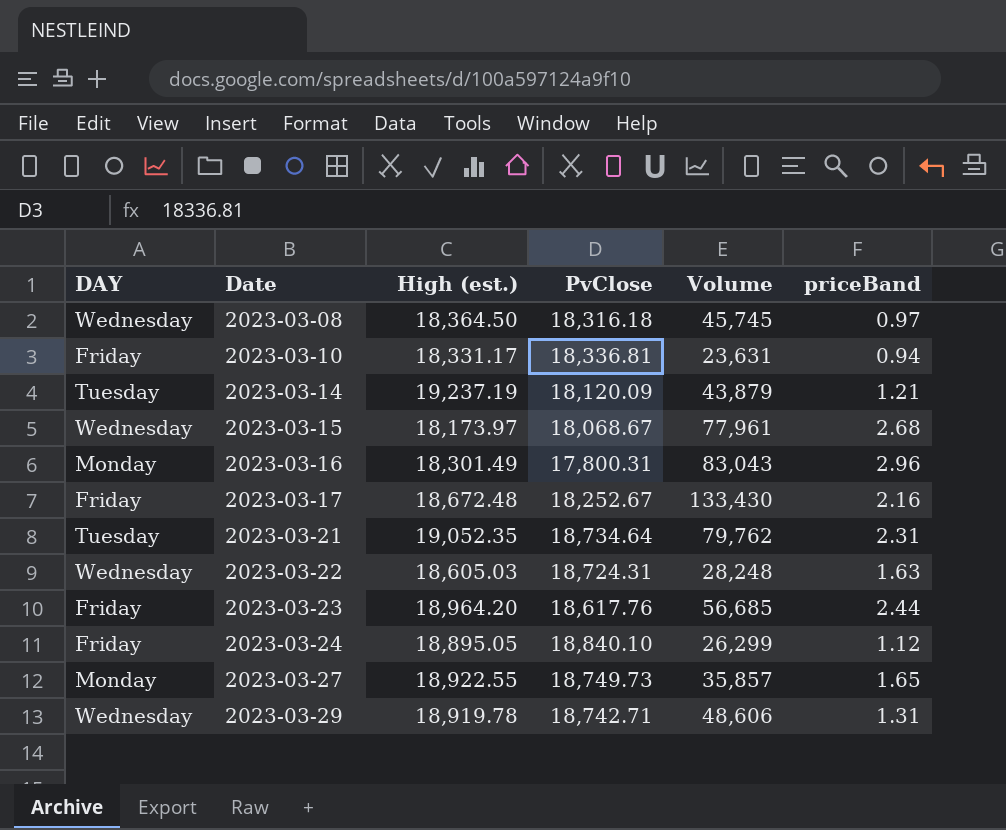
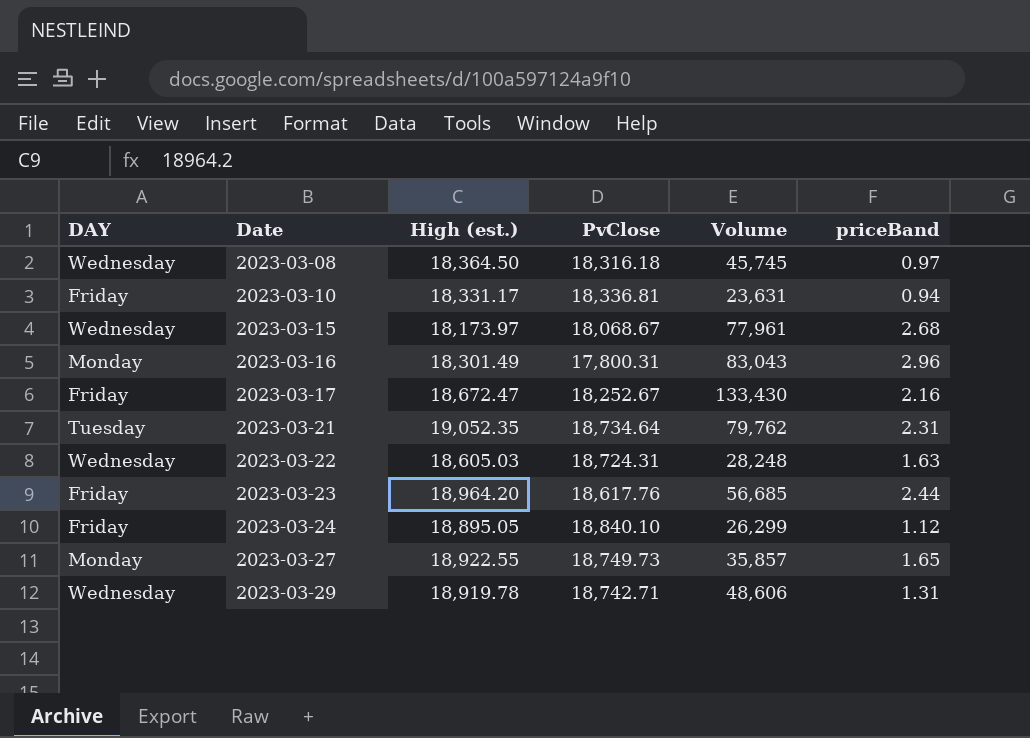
row 2023-03-14: Tuesday | 19,237.19 | 18,120.09 | 43,879 | 1.21 -> none
2023-03-17 | High (est.): 18,672.48 -> 18,672.47

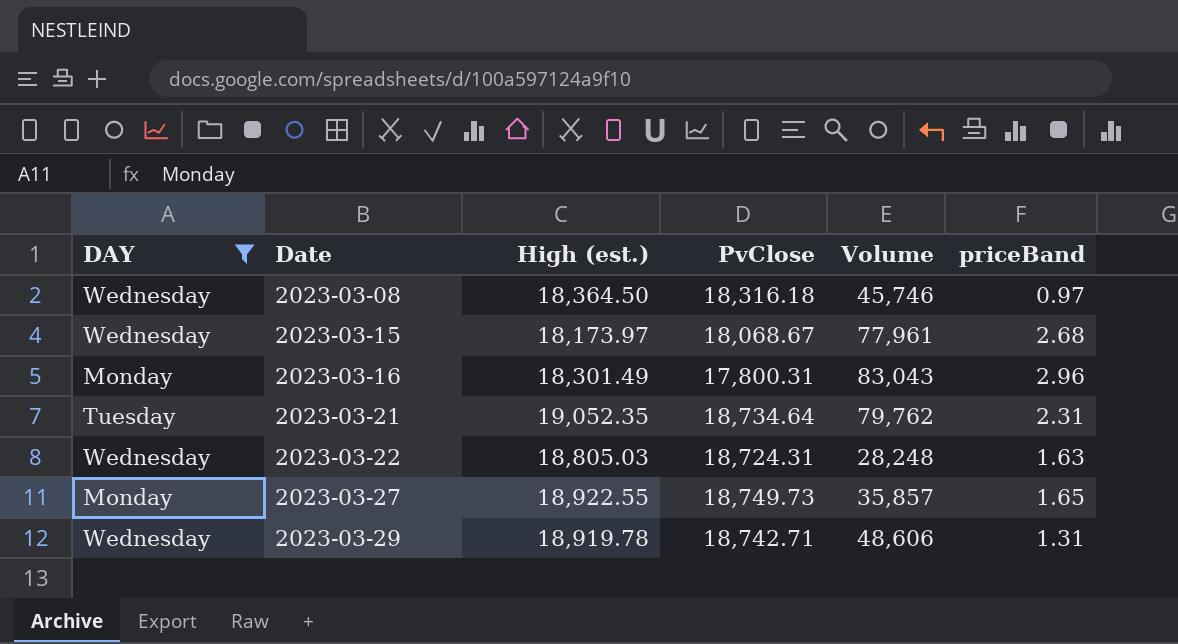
filter: none -> DAY != Friday
2023-03-08 | Volume: 45,745 -> 45,746
2023-03-22 | High (est.): 18,605.03 -> 18,805.03

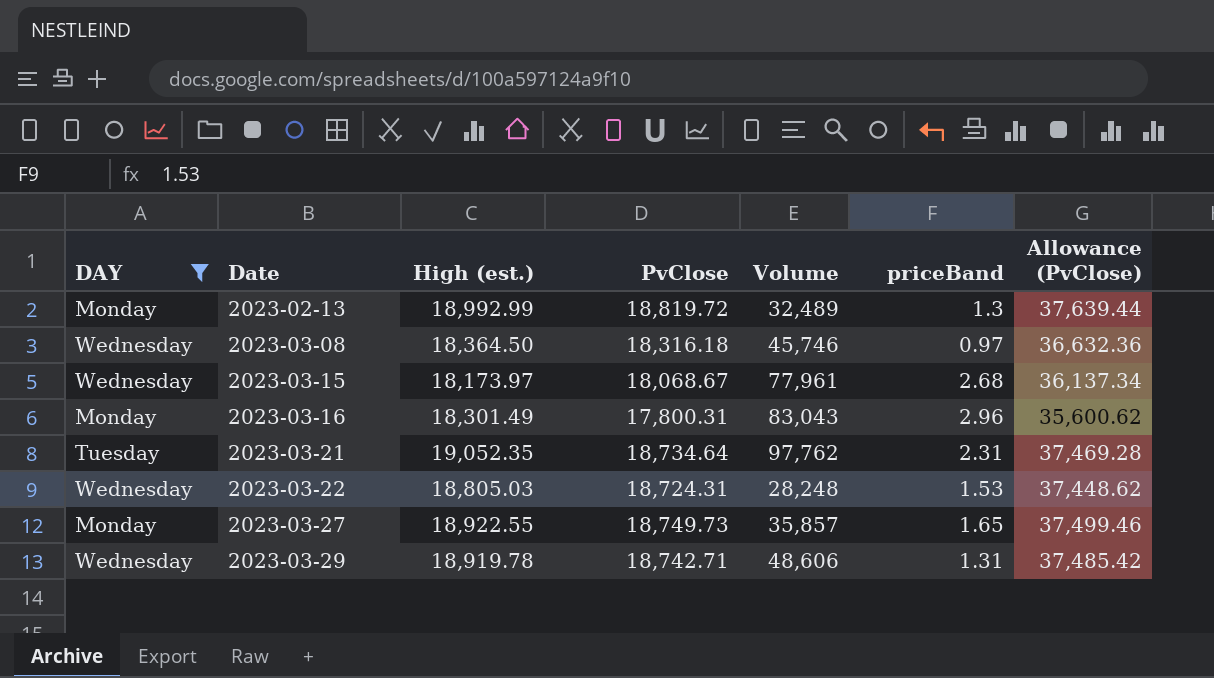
column Allowance (PvClose) | formula: none -> [PvClose] * 2
row 2023-02-13: none -> Monday | 18,992.99 | 18,819.72 | 32,489 | 1.3 | 37,639.44
2023-03-21 | Volume: 79,762 -> 97,762
2023-03-22 | priceBand: 1.63 -> 1.53

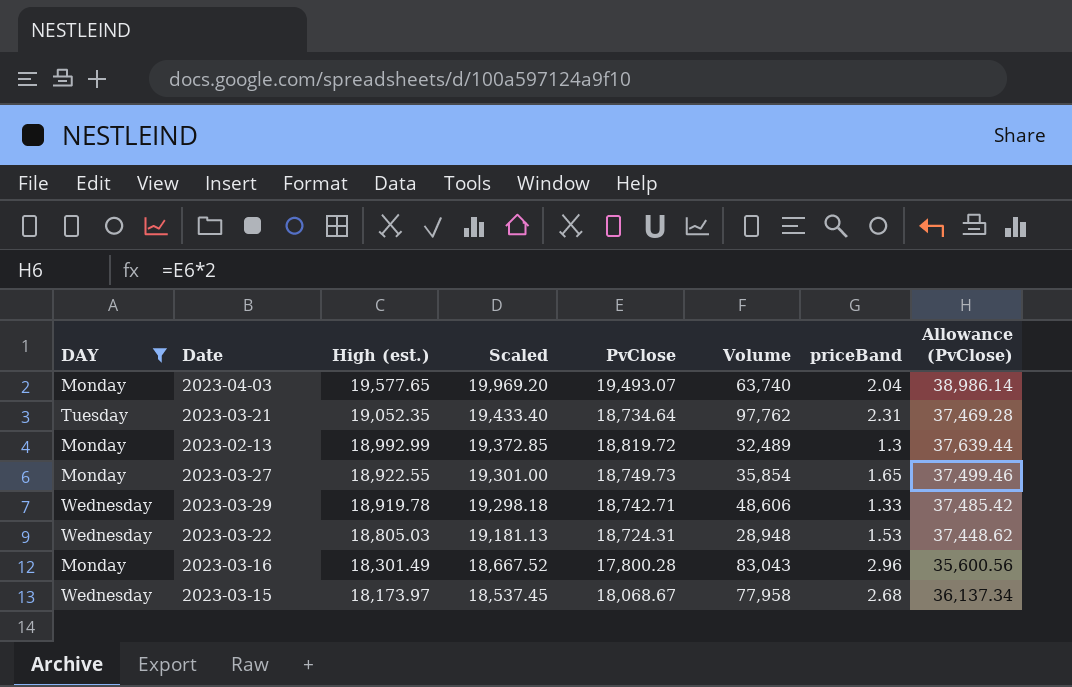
row order: Date ascending -> High (est.) descending
column Scaled | formula: none -> [High (est.)] * 1.02
row 2023-03-08: Wednesday | 18,364.50 | 18,316.18 | 45,746 | 0.97 | 36,632.36 -> none
row 2023-04-03: none -> Monday | 19,577.65 | 19,969.20 | 19,493.07 | 63,740 | 2.04 | 38,986.14
2023-03-27 | Volume: 35,857 -> 35,854
2023-03-29 | priceBand: 1.31 -> 1.33
2023-03-22 | Volume: 28,248 -> 28,948
2023-03-16 | PvClose: 17,800.31 -> 17,800.28
2023-03-16 | Allowance (PvClose): 35,600.62 -> 35,600.56
2023-03-15 | Volume: 77,961 -> 77,958

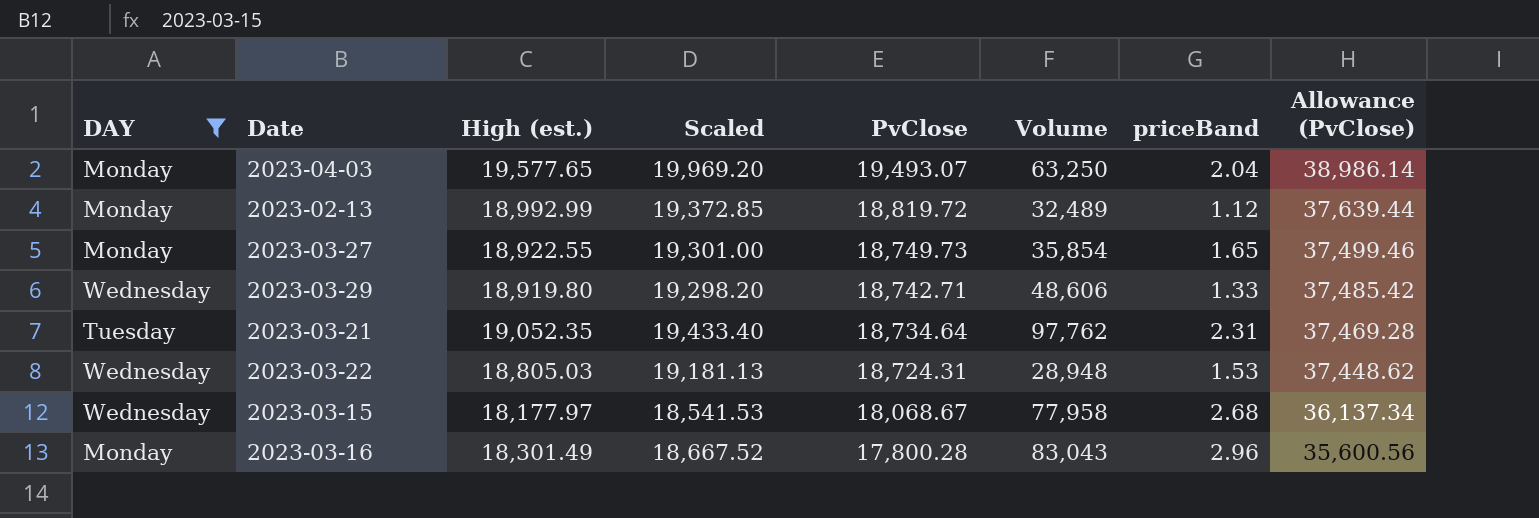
row order: High (est.) descending -> PvClose descending
2023-04-03 | Volume: 63,740 -> 63,250
2023-02-13 | priceBand: 1.3 -> 1.12
2023-03-29 | High (est.): 18,919.78 -> 18,919.80
2023-03-29 | Scaled: 19,298.18 -> 19,298.20
2023-03-15 | High (est.): 18,173.97 -> 18,177.97
2023-03-15 | Scaled: 18,537.45 -> 18,541.53

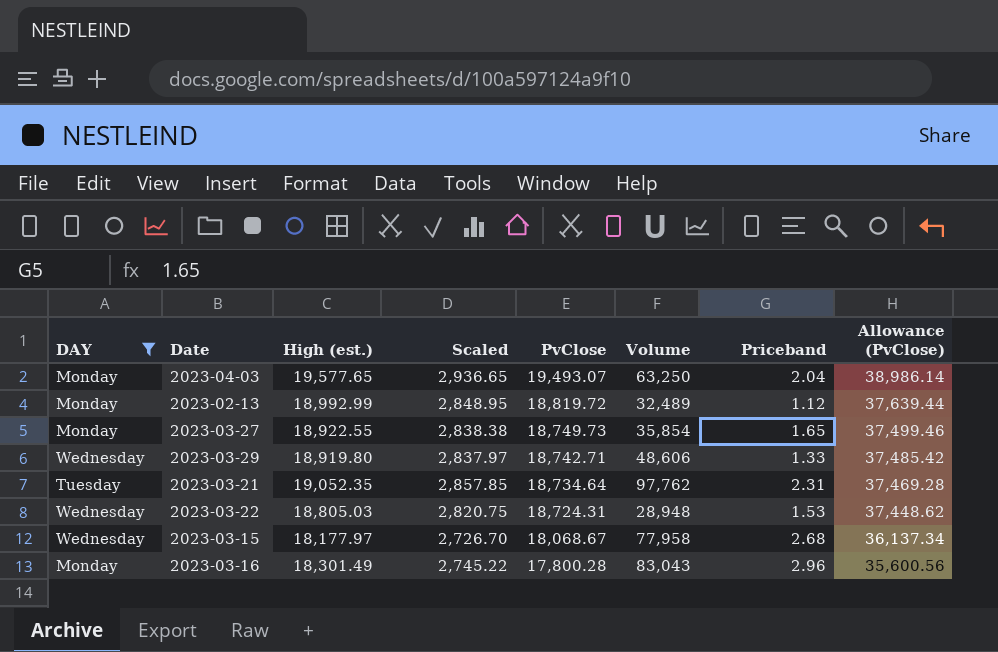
column Scaled | formula: [High (est.)] * 1.02 -> [High (est.)] * 0.15
column name: priceBand -> Priceband

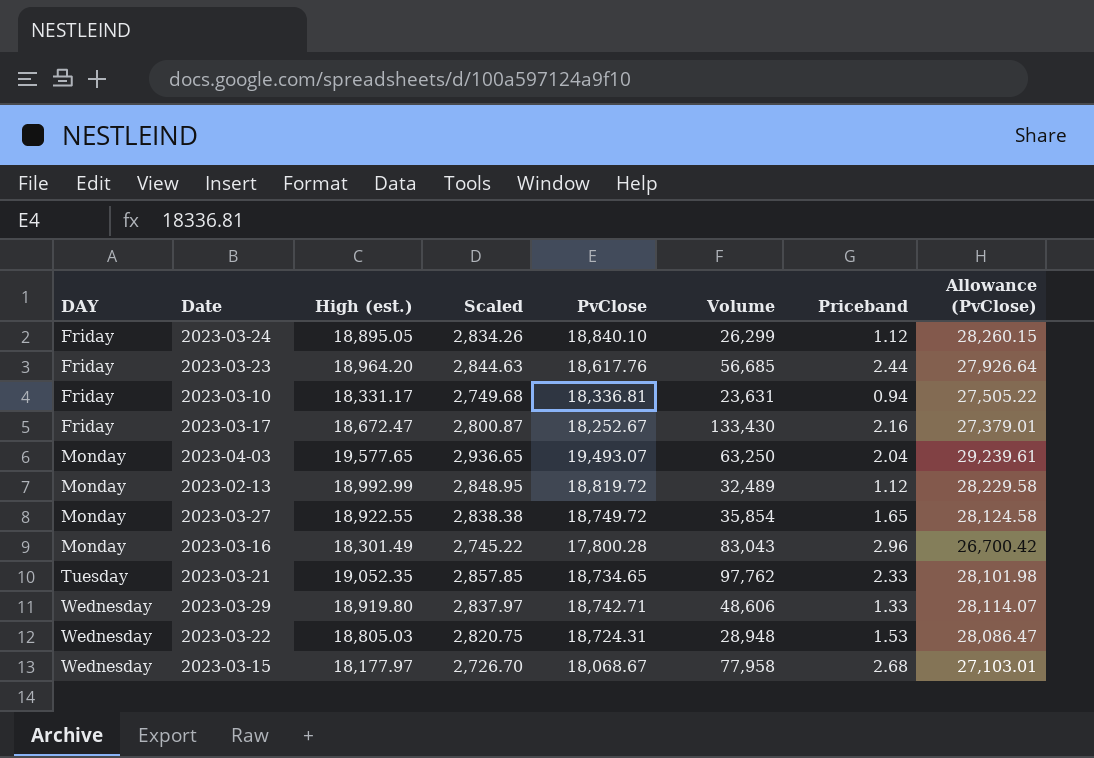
filter: DAY != Friday -> none
row order: PvClose descending -> DAY ascending
column Allowance (PvClose) | formula: [PvClose] * 2 -> [PvClose] * 1.5
2023-03-27 | PvClose: 18,749.73 -> 18,749.72
2023-03-21 | PvClose: 18,734.64 -> 18,734.65
2023-03-21 | Priceband: 2.31 -> 2.33

